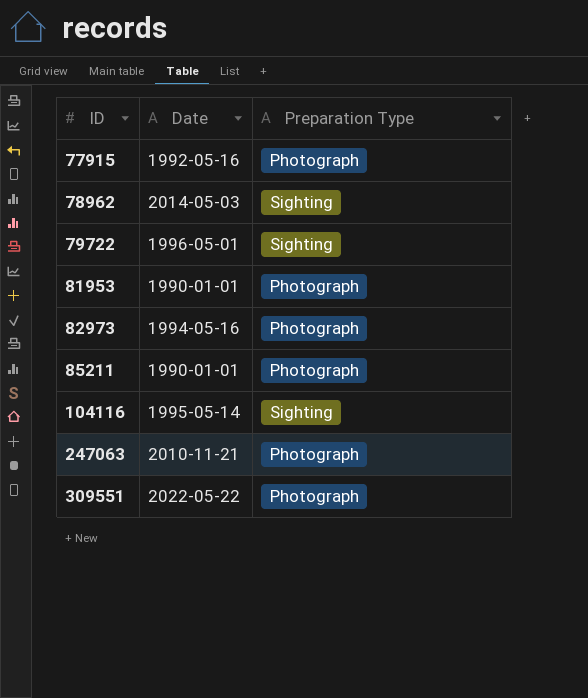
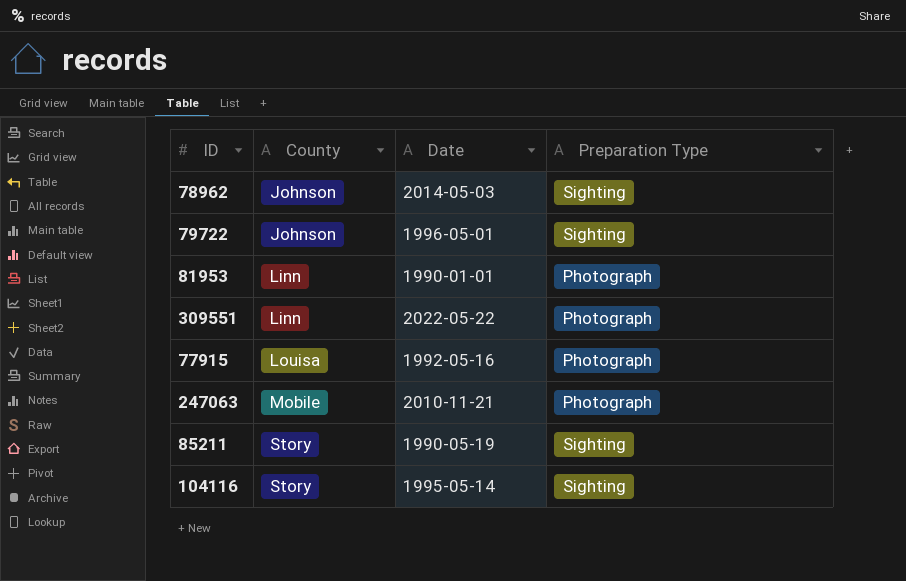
row order: ID ascending -> County ascending
column County | position: none -> 2
row 82973: 1994-05-16 | Photograph -> none
85211 | Date: 1990-01-01 -> 1990-05-19
85211 | Preparation Type: Photograph -> Sighting

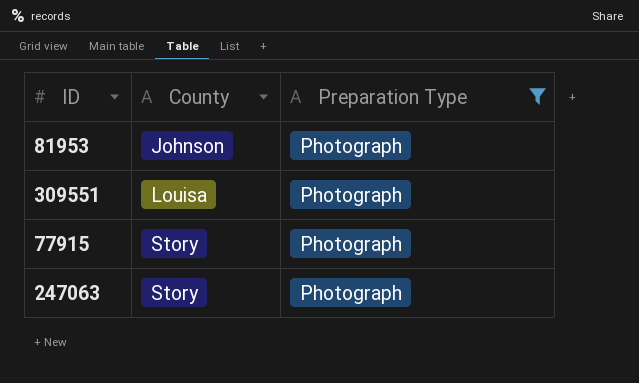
filter: none -> Preparation Type = Photograph
column Date | position: 3 -> none
81953 | County: Linn -> Johnson
309551 | County: Linn -> Louisa
77915 | County: Louisa -> Story
247063 | County: Mobile -> Story

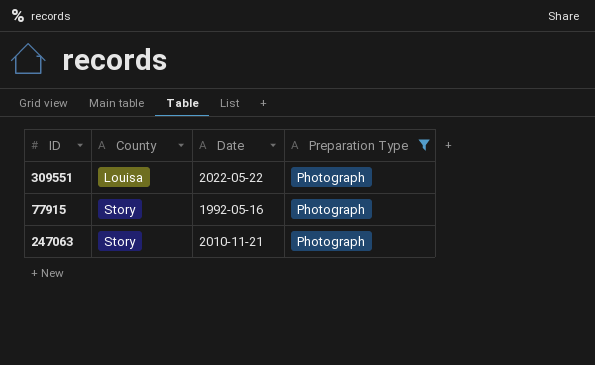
column Date | position: none -> 3
row 81953: Johnson | Photograph -> none

